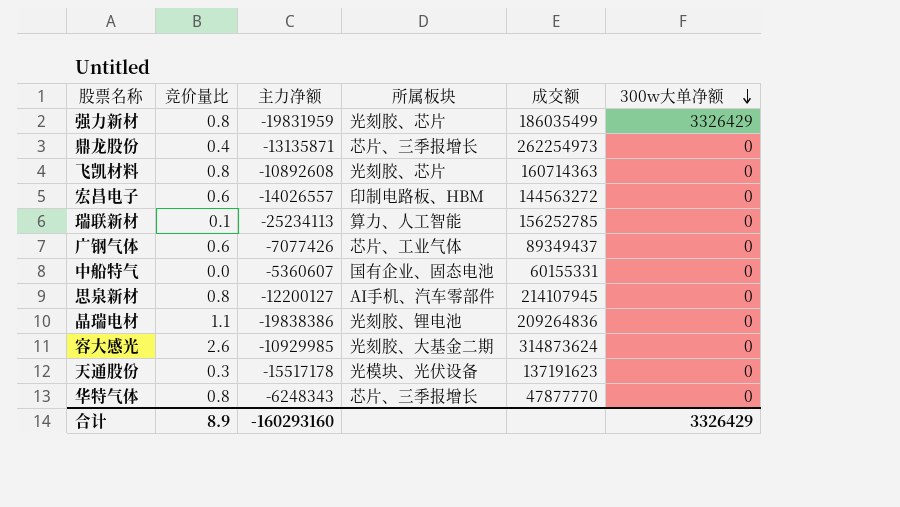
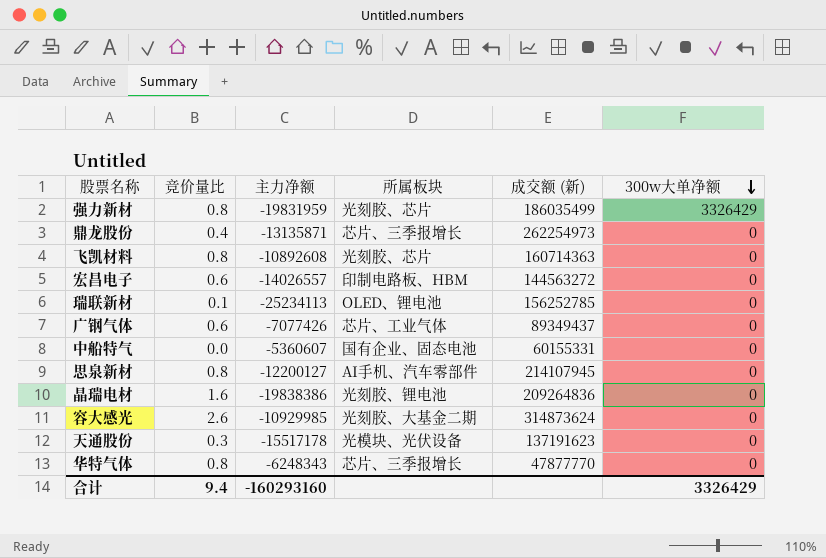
column name: 成交额 -> 成交额 (新)
瑞联新材 | 所属板块: 算力、人工智能 -> OLED、锂电池
晶瑞电材 | 竞价量比: 1.1 -> 1.6
合计 | 竞价量比: 8.9 -> 9.4

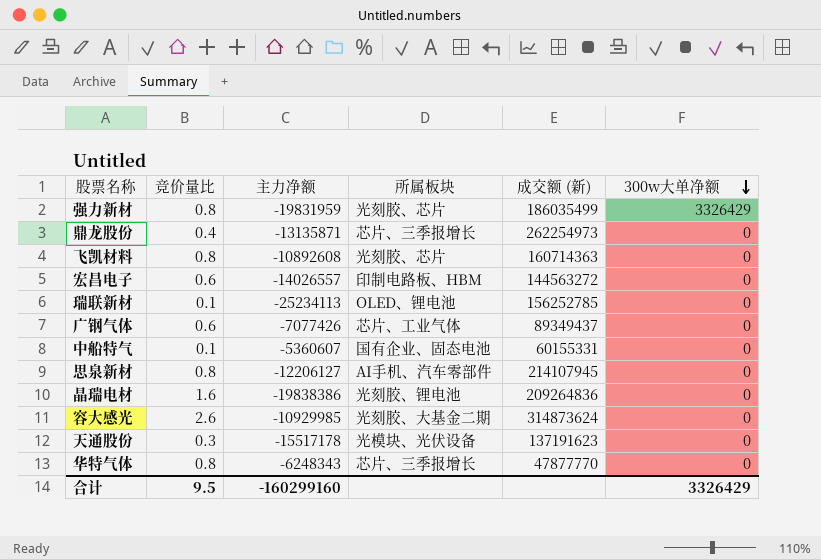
中船特气 | 竞价量比: 0.0 -> 0.1
思泉新材 | 主力净额: -12200127 -> -12206127
合计 | 竞价量比: 9.4 -> 9.5
合计 | 主力净额: -160293160 -> -160299160

